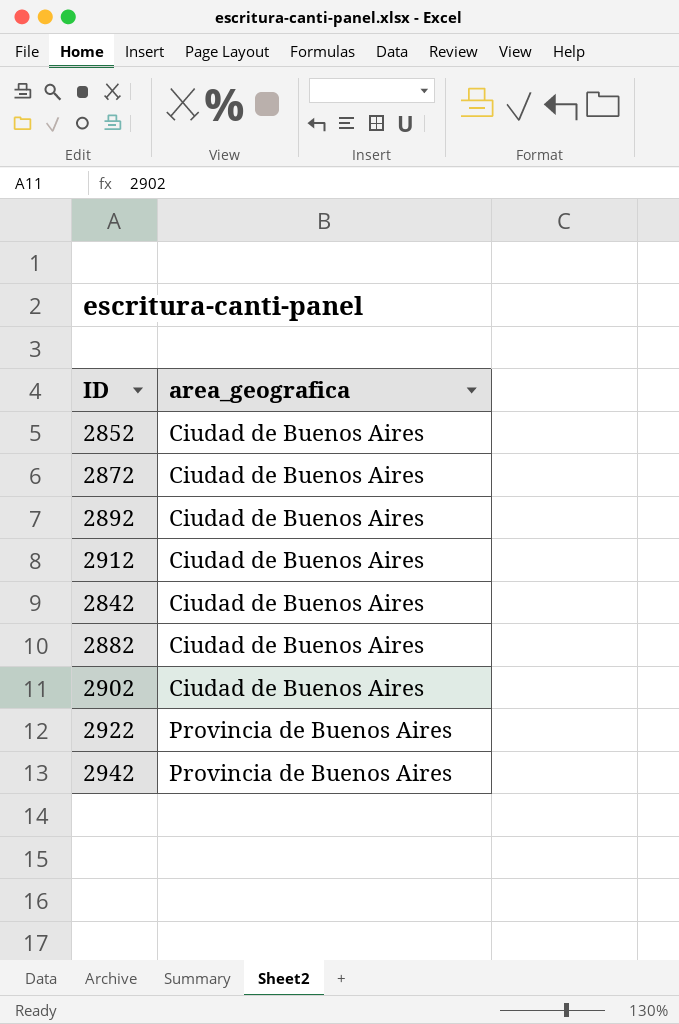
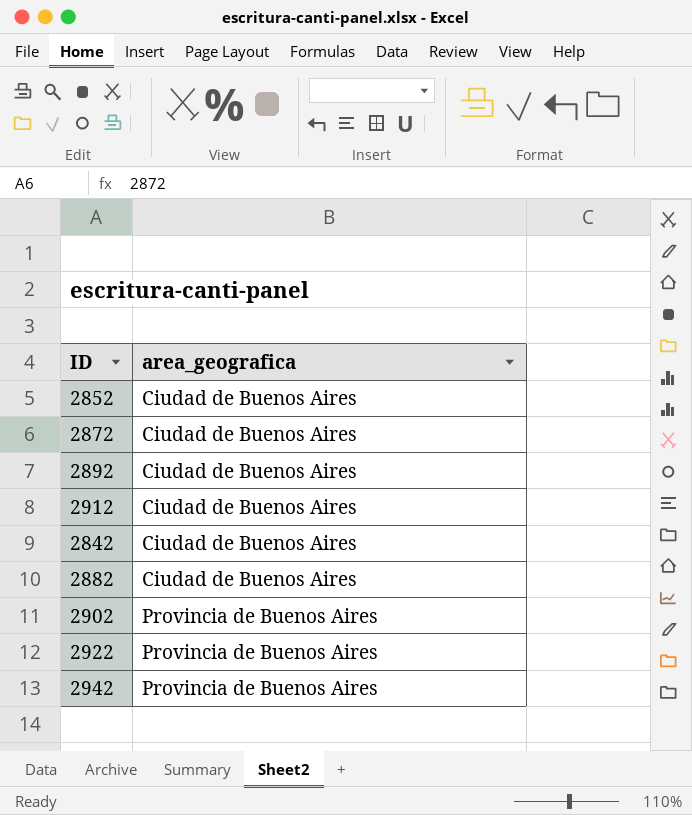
2902 | area_geografica: Ciudad de Buenos Aires -> Provincia de Buenos Aires

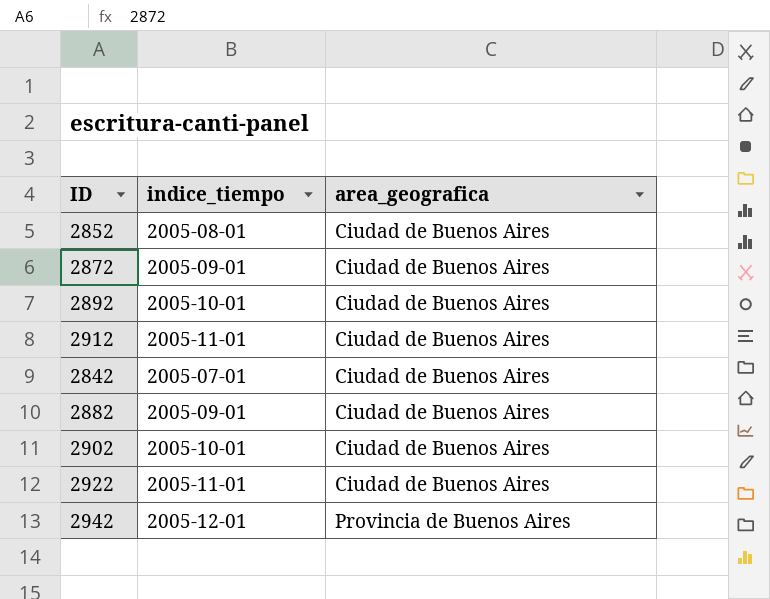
column indice_tiempo | position: none -> 2
2902 | area_geografica: Provincia de Buenos Aires -> Ciudad de Buenos Aires
2922 | area_geografica: Provincia de Buenos Aires -> Ciudad de Buenos Aires

